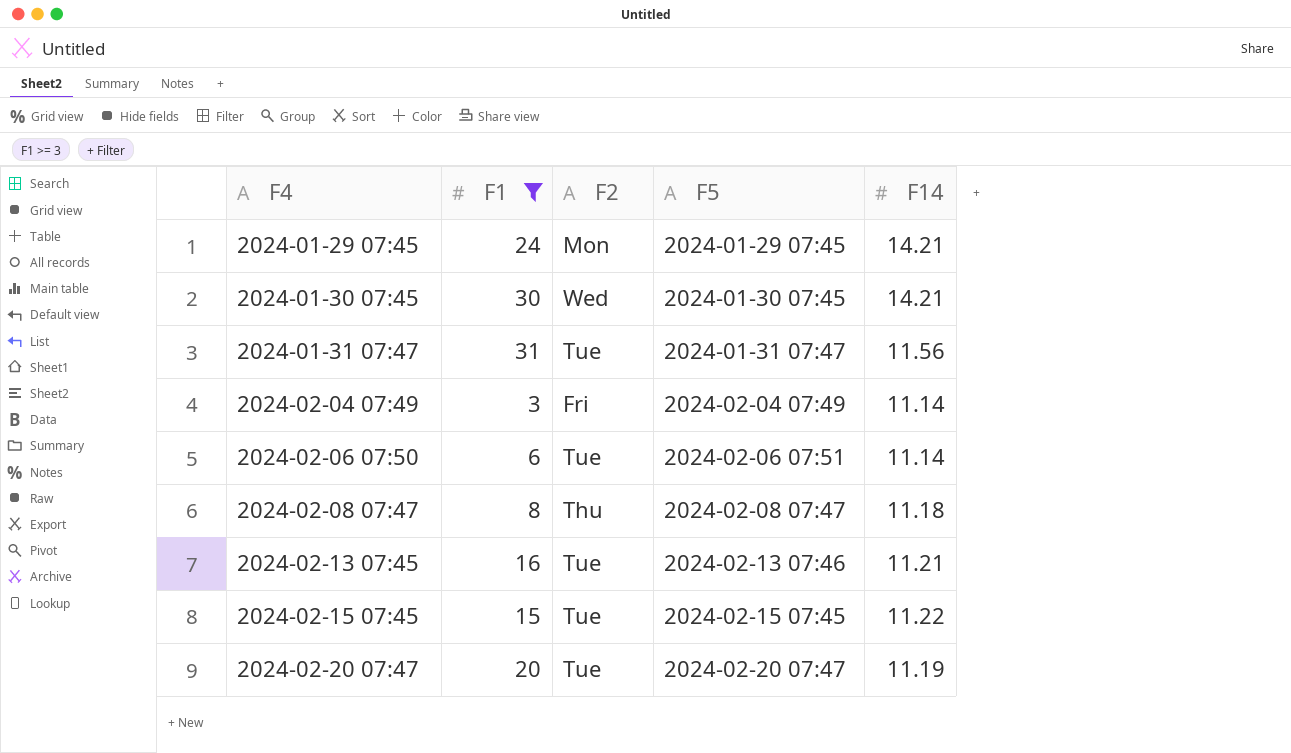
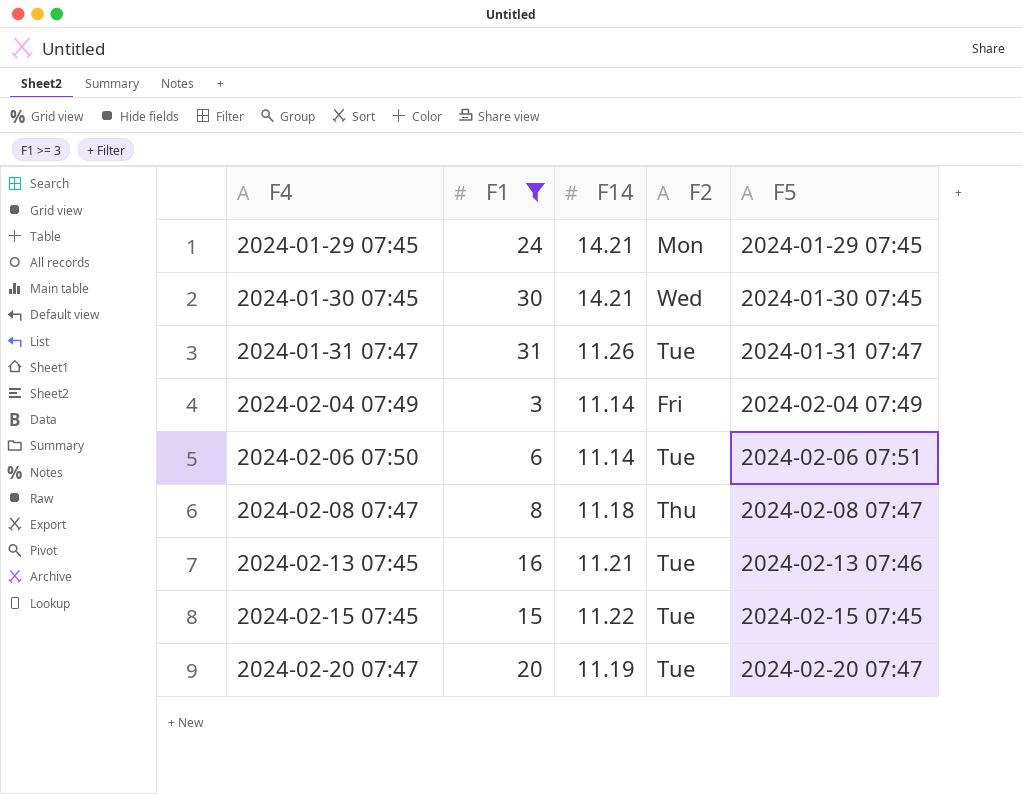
column F14 | position: 5 -> 3
2024-01-31 07:47 | F14: 11.56 -> 11.26

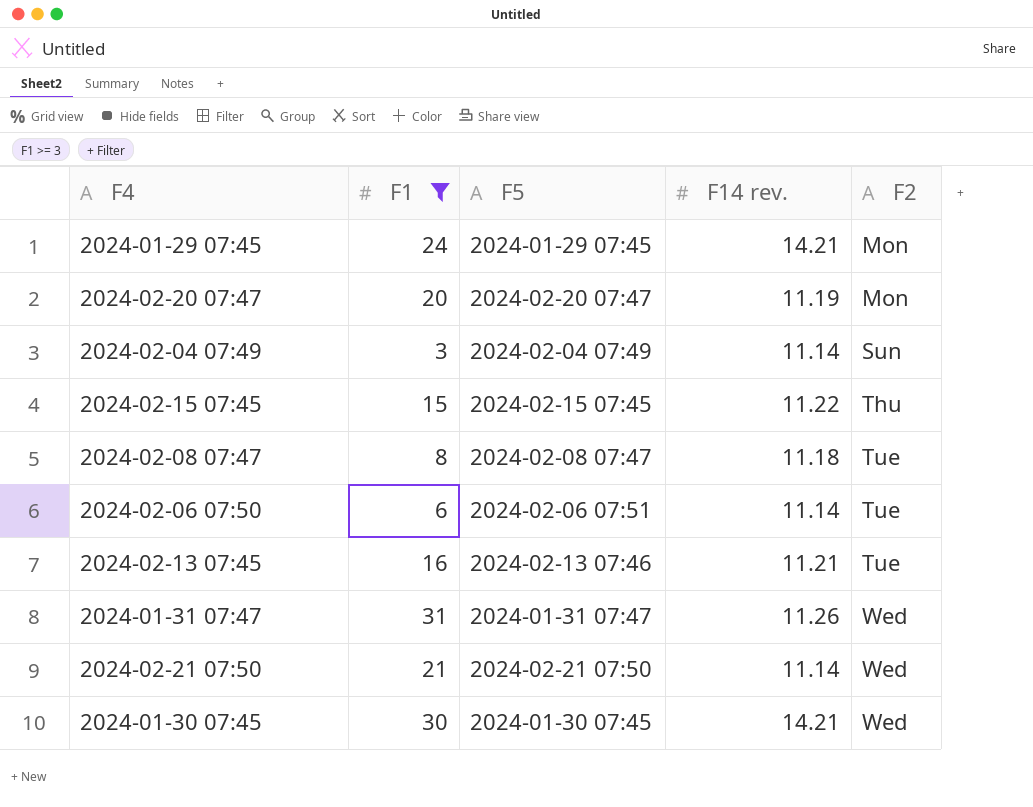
row order: F4 ascending -> F2 ascending
column F5 | position: 5 -> 3
column name: F14 -> F14 rev.
2024-02-20 07:47 | F2: Tue -> Mon
2024-02-04 07:49 | F2: Fri -> Sun
2024-02-15 07:45 | F2: Tue -> Thu
2024-02-08 07:47 | F2: Thu -> Tue
2024-01-31 07:47 | F2: Tue -> Wed
row 2024-02-21 07:50: none -> 21 | 2024-02-21 07:50 | 11.14 | Wed

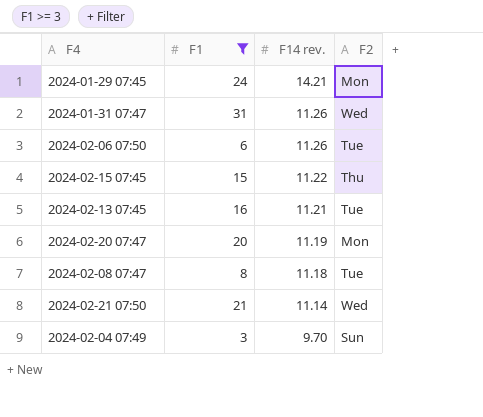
row order: F2 ascending -> F14 rev. descending
column F5 | position: 3 -> none
row 2024-01-30 07:45: 30 | 2024-01-30 07:45 | 14.21 | Wed -> none
2024-02-06 07:50 | F14 rev.: 11.14 -> 11.26
2024-02-04 07:49 | F14 rev.: 11.14 -> 9.70

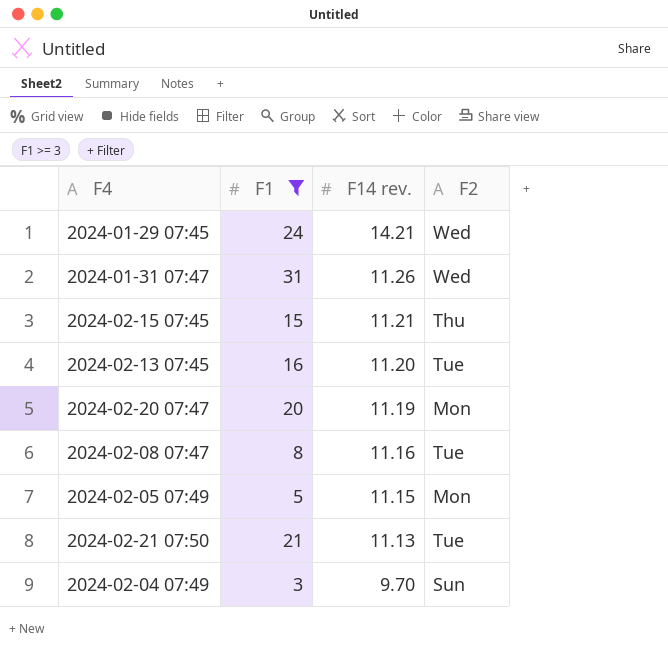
row 2024-02-06 07:50: 6 | 11.26 | Tue -> none
2024-01-29 07:45 | F2: Mon -> Wed
2024-02-15 07:45 | F14 rev.: 11.22 -> 11.21
2024-02-13 07:45 | F14 rev.: 11.21 -> 11.20
2024-02-08 07:47 | F14 rev.: 11.18 -> 11.16
row 2024-02-05 07:49: none -> 5 | 11.15 | Mon
2024-02-21 07:50 | F14 rev.: 11.14 -> 11.13
2024-02-21 07:50 | F2: Wed -> Tue

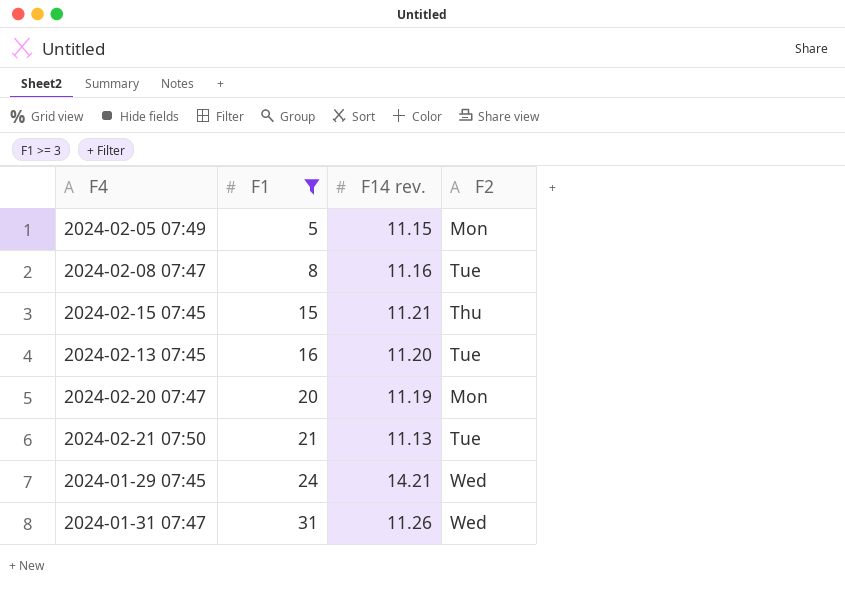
row order: F14 rev. descending -> F1 ascending
row 2024-02-04 07:49: 3 | 9.70 | Sun -> none

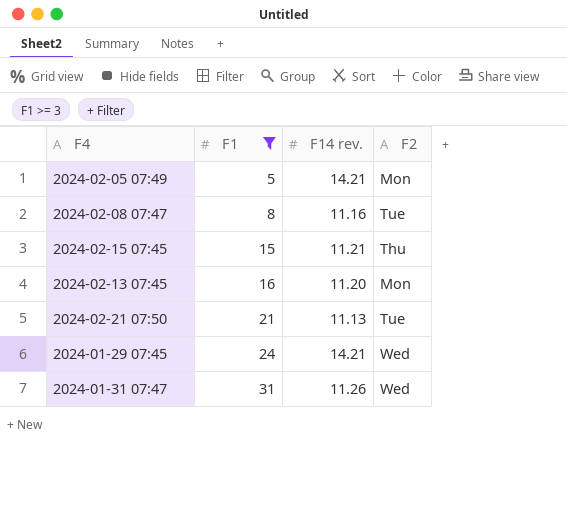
row 2024-02-20 07:47: 20 | 11.19 | Mon -> none
2024-02-05 07:49 | F14 rev.: 11.15 -> 14.21
2024-02-13 07:45 | F2: Tue -> Mon

